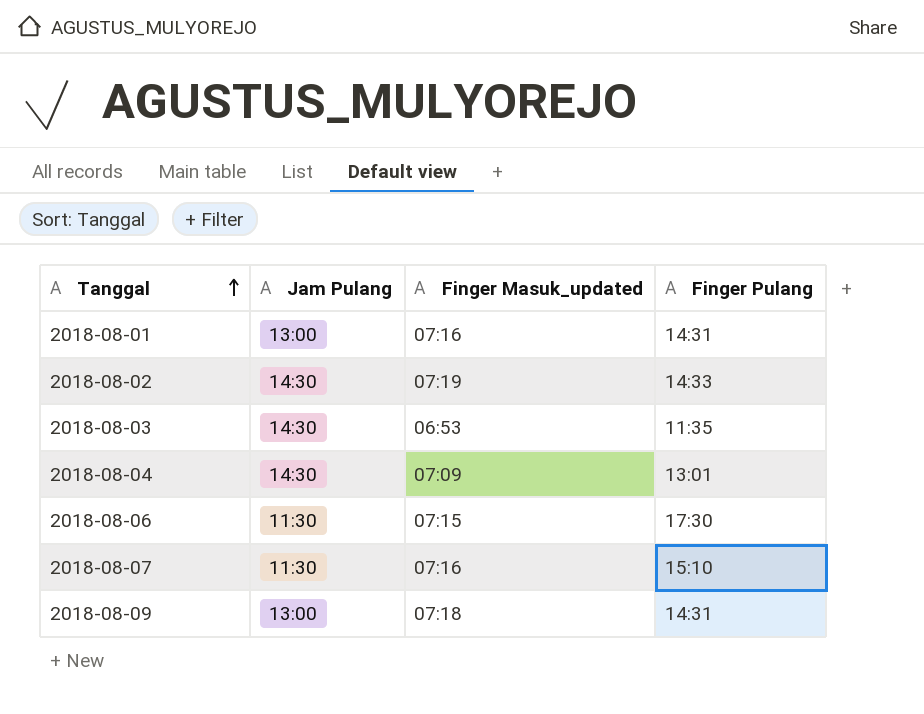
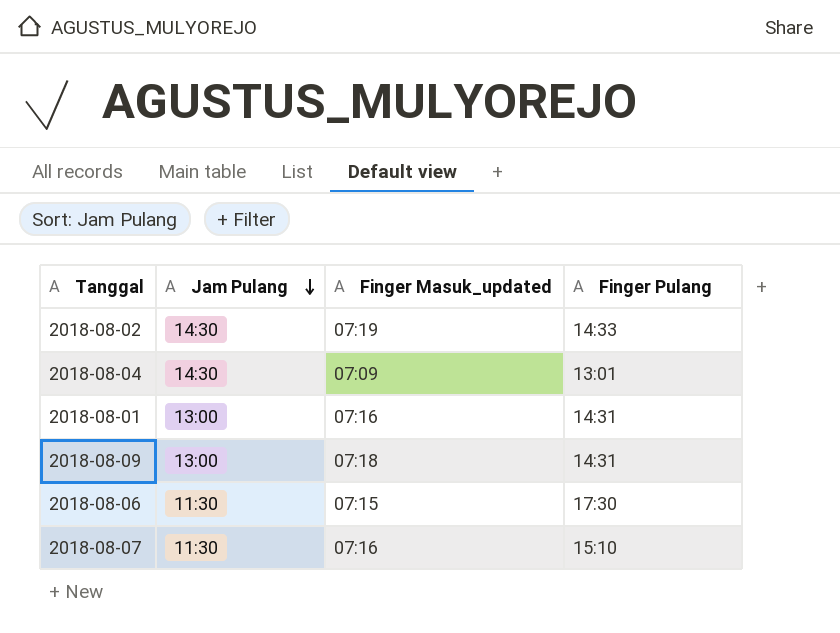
row order: Tanggal ascending -> Jam Pulang descending
row 2018-08-03: 14:30 | 06:53 | 11:35 -> none

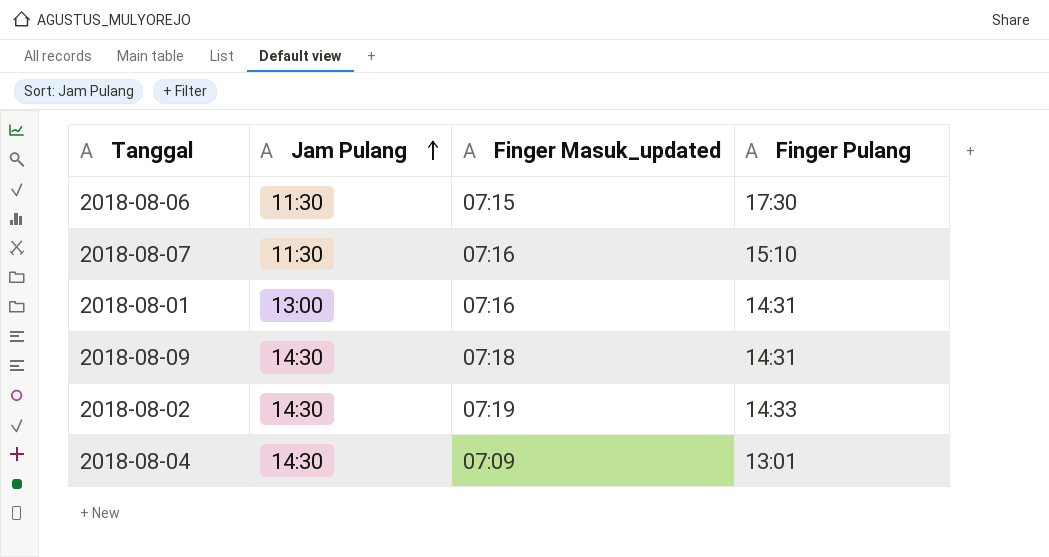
row order: Jam Pulang descending -> Jam Pulang ascending
2018-08-09 | Jam Pulang: 13:00 -> 14:30

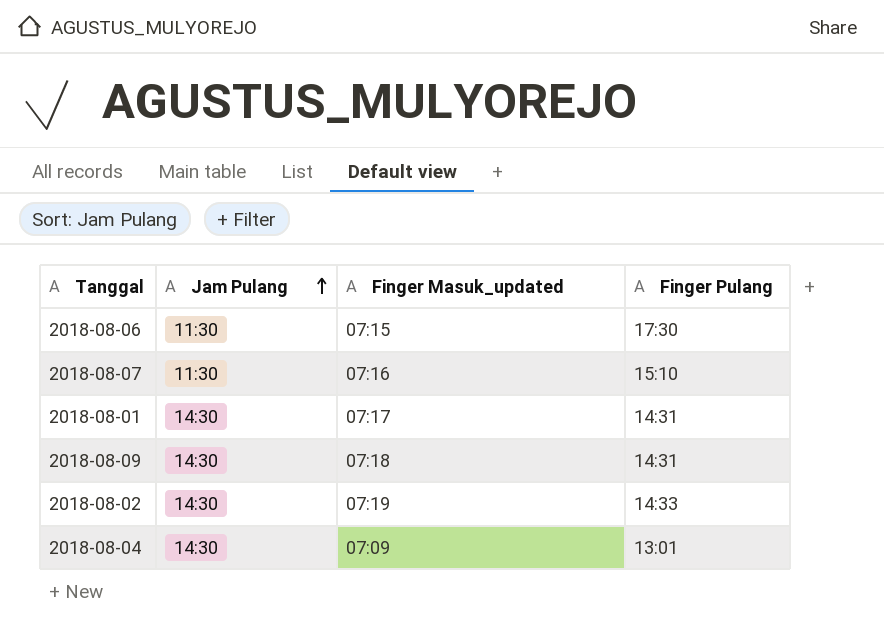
2018-08-01 | Jam Pulang: 13:00 -> 14:30
2018-08-01 | Finger Masuk_updated: 07:16 -> 07:17

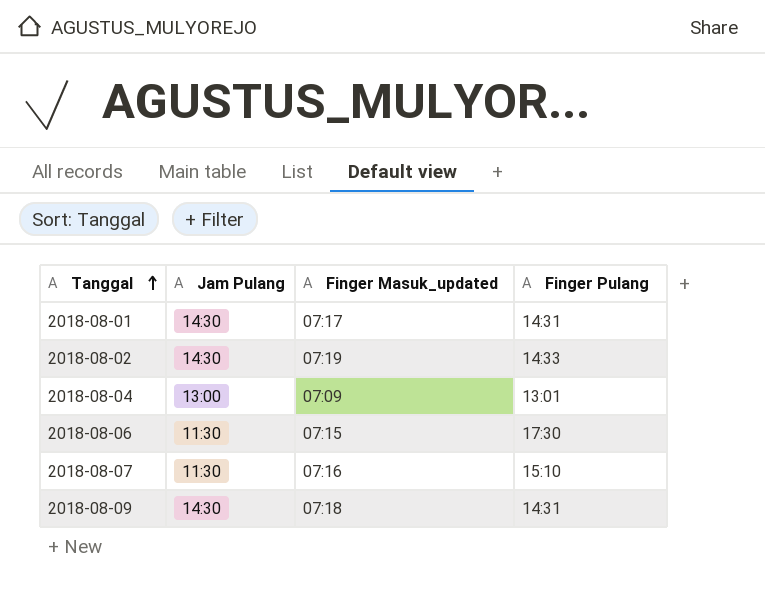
row order: Jam Pulang ascending -> Tanggal ascending
2018-08-04 | Jam Pulang: 14:30 -> 13:00

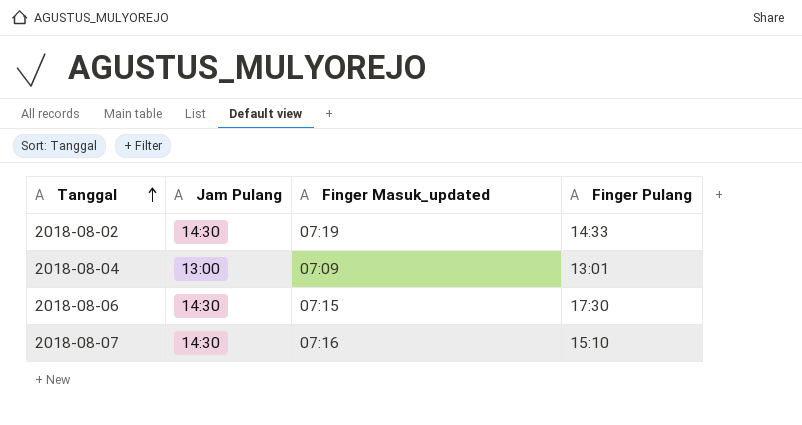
row 2018-08-01: 14:30 | 07:17 | 14:31 -> none
row 2018-08-09: 14:30 | 07:18 | 14:31 -> none
2018-08-06 | Jam Pulang: 11:30 -> 14:30
2018-08-07 | Jam Pulang: 11:30 -> 14:30

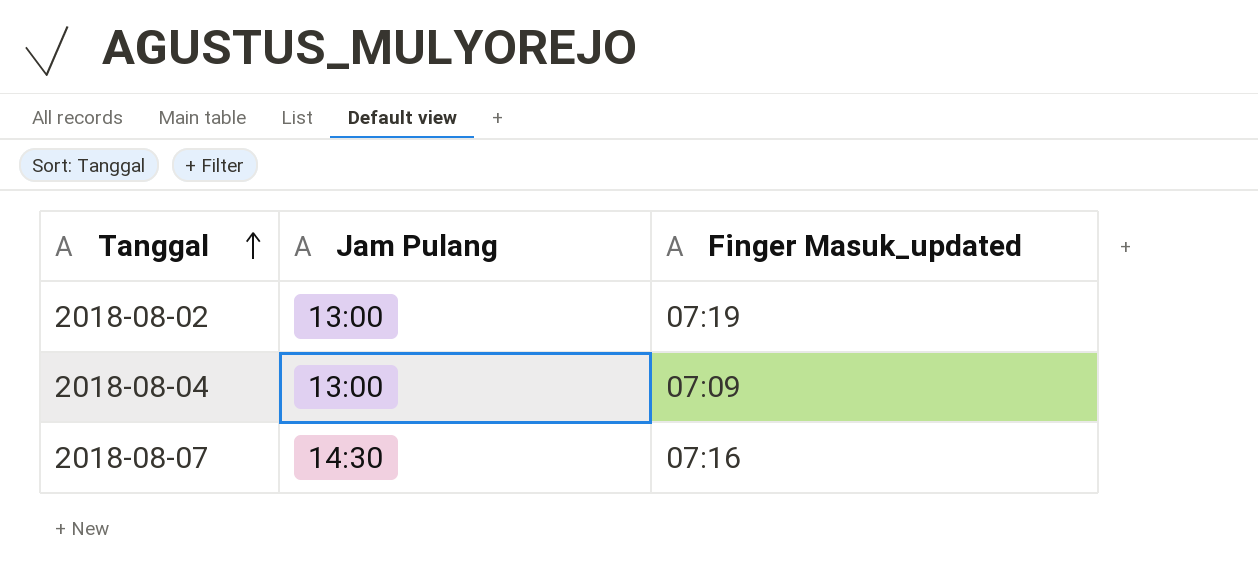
column Finger Pulang | position: 4 -> none
row 2018-08-06: 14:30 | 07:15 | 17:30 -> none
2018-08-02 | Jam Pulang: 14:30 -> 13:00

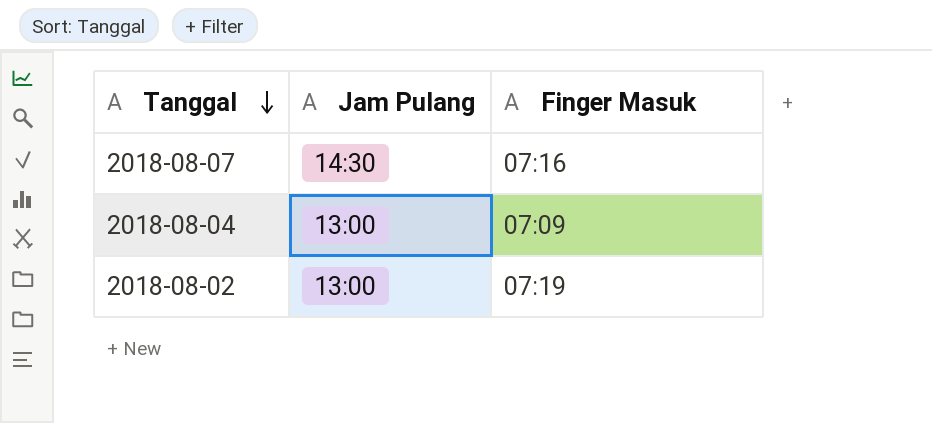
row order: Tanggal ascending -> Tanggal descending
column name: Finger Masuk_updated -> Finger Masuk

